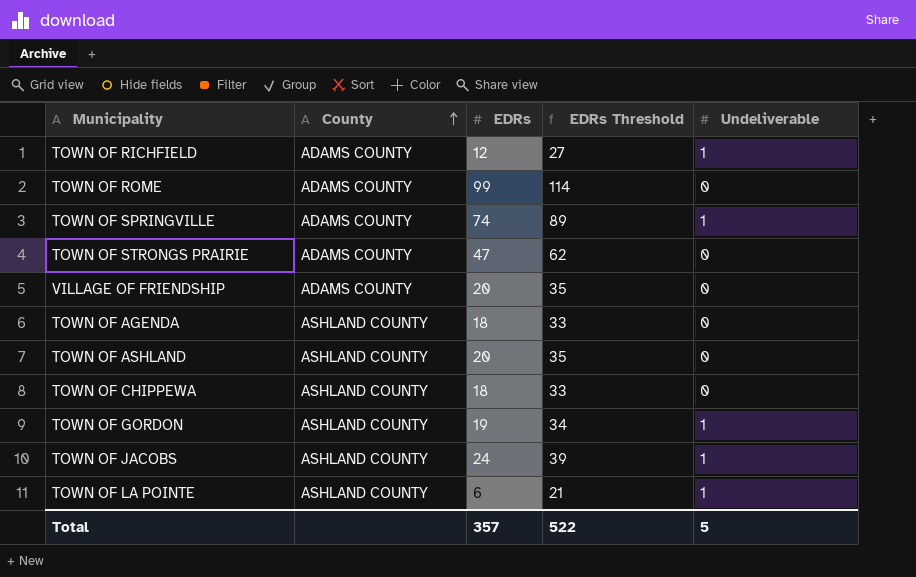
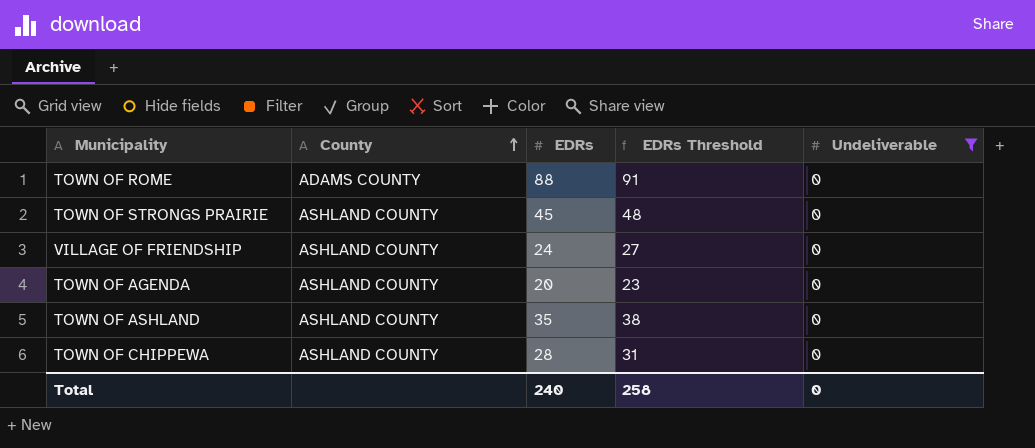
filter: none -> Undeliverable = 0
column EDRs Threshold | formula: [EDRs] + 15 -> [EDRs] + 3
TOWN OF ROME | EDRs: 99 -> 88
TOWN OF STRONGS PRAIRIE | County: ADAMS COUNTY -> ASHLAND COUNTY
TOWN OF STRONGS PRAIRIE | EDRs: 47 -> 45
VILLAGE OF FRIENDSHIP | County: ADAMS COUNTY -> ASHLAND COUNTY
VILLAGE OF FRIENDSHIP | EDRs: 20 -> 24
TOWN OF AGENDA | EDRs: 18 -> 20
TOWN OF ASHLAND | EDRs: 20 -> 35
TOWN OF CHIPPEWA | EDRs: 18 -> 28
Total | EDRs: 357 -> 240
Total | EDRs Threshold: 522 -> 258
Total | Undeliverable: 5 -> 0

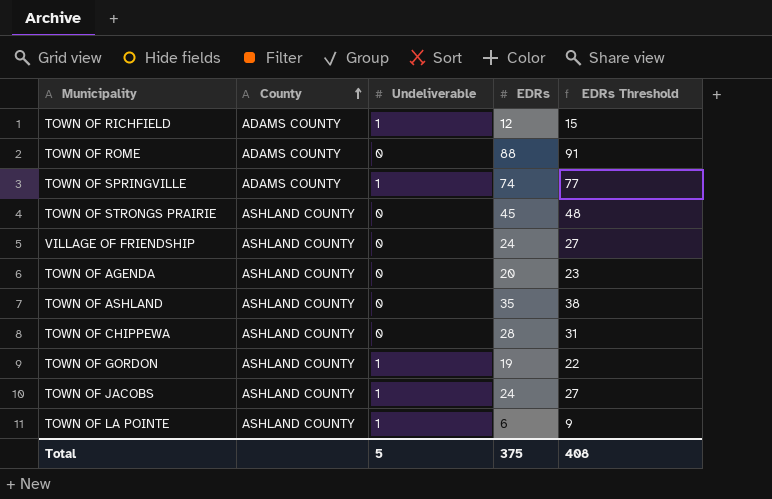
filter: Undeliverable = 0 -> none
column Undeliverable | position: 5 -> 3
Total | Undeliverable: 0 -> 5
Total | EDRs: 240 -> 375
Total | EDRs Threshold: 258 -> 408

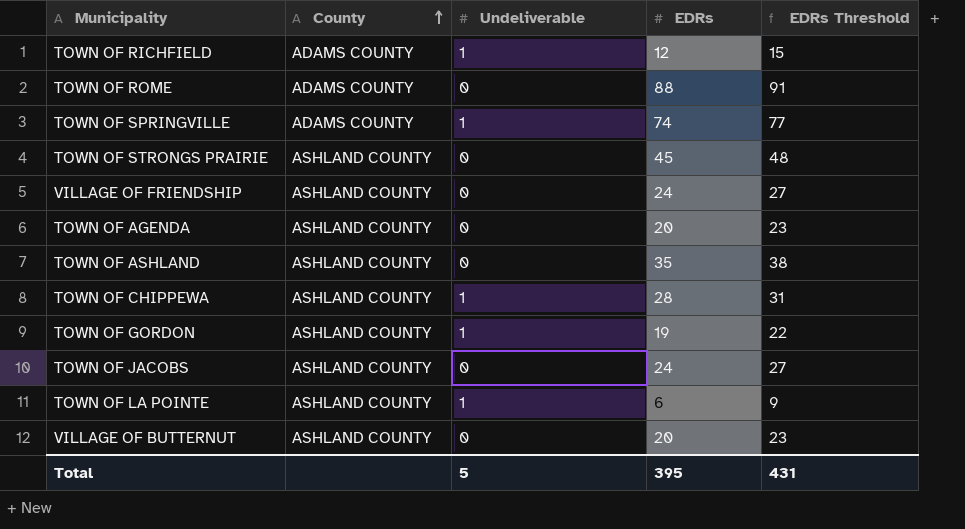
TOWN OF CHIPPEWA | Undeliverable: 0 -> 1
TOWN OF JACOBS | Undeliverable: 1 -> 0
row VILLAGE OF BUTTERNUT: none -> ASHLAND COUNTY | 0 | 20 | 23
Total | EDRs: 375 -> 395
Total | EDRs Threshold: 408 -> 431

